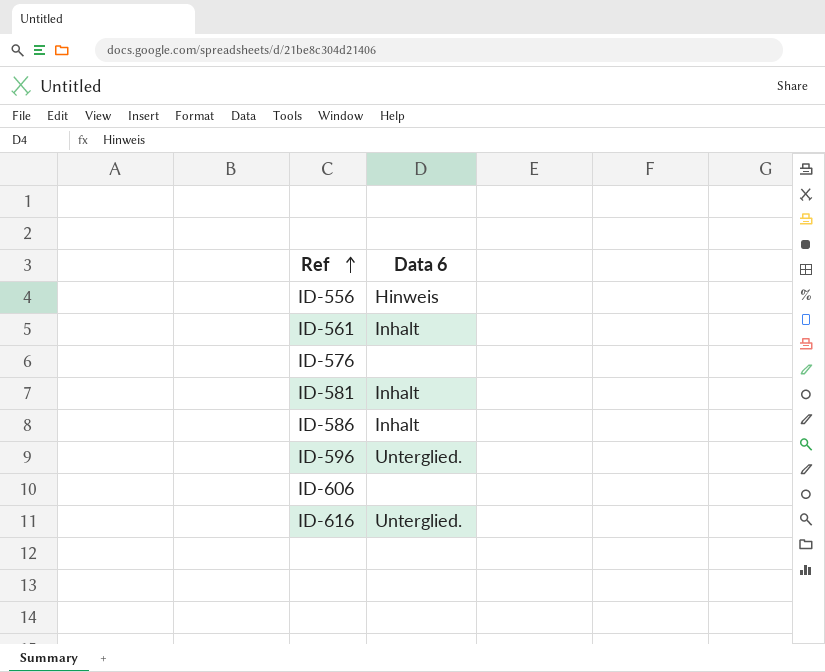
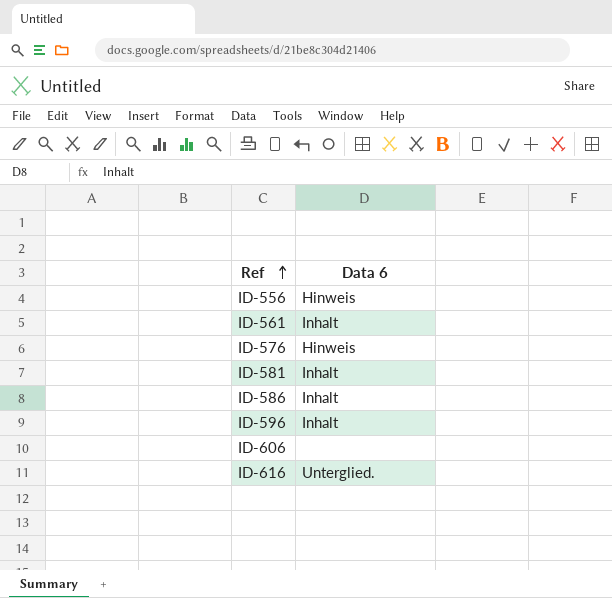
ID-576 | Data 6: none -> Hinweis
ID-596 | Data 6: Unterglied. -> Inhalt

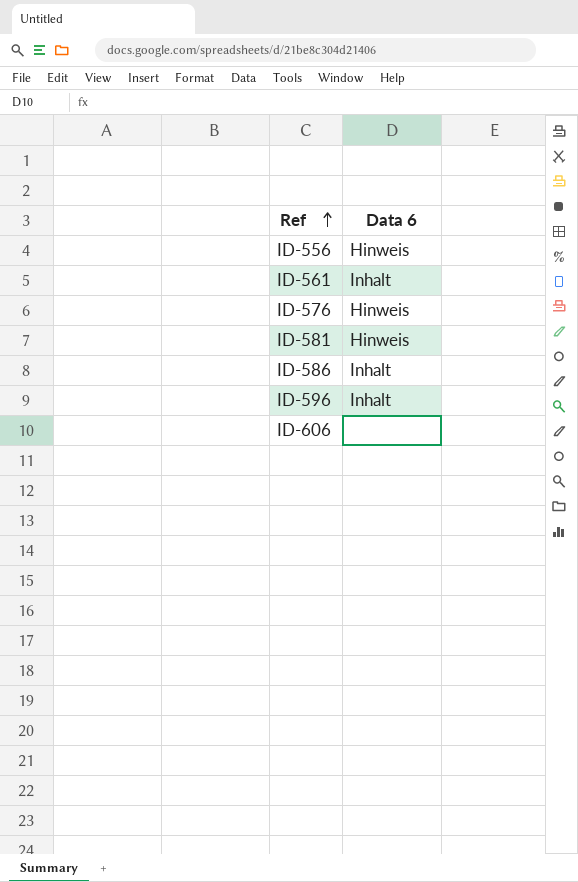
row ID-616: Unterglied. -> none
ID-581 | Data 6: Inhalt -> Hinweis

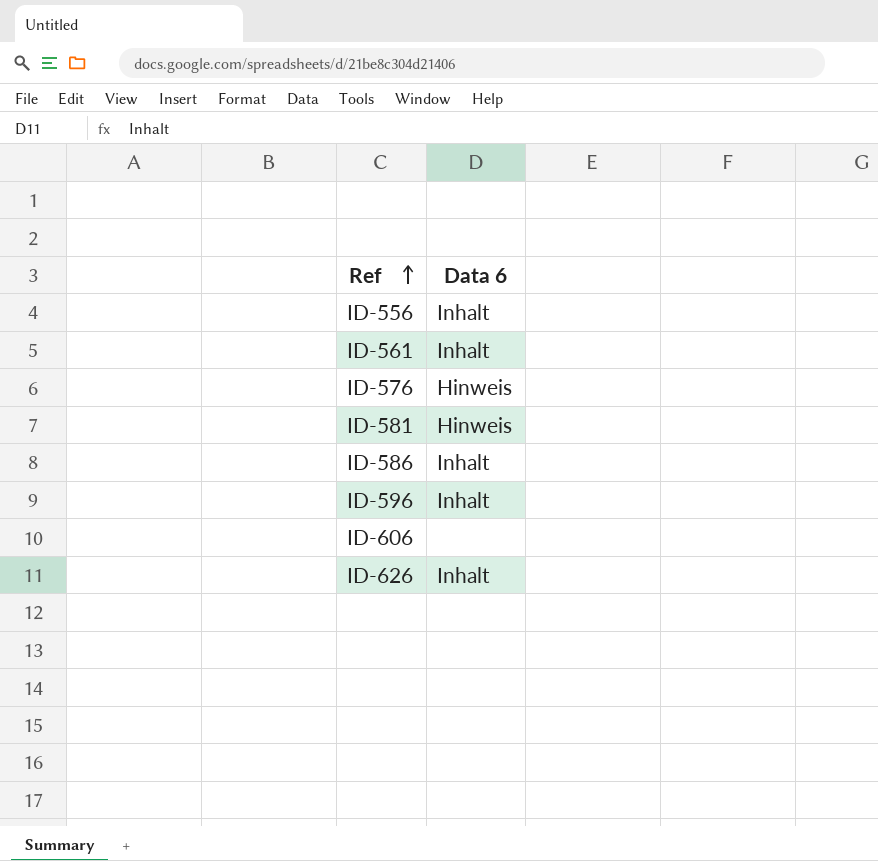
ID-556 | Data 6: Hinweis -> Inhalt
row ID-626: none -> Inhalt

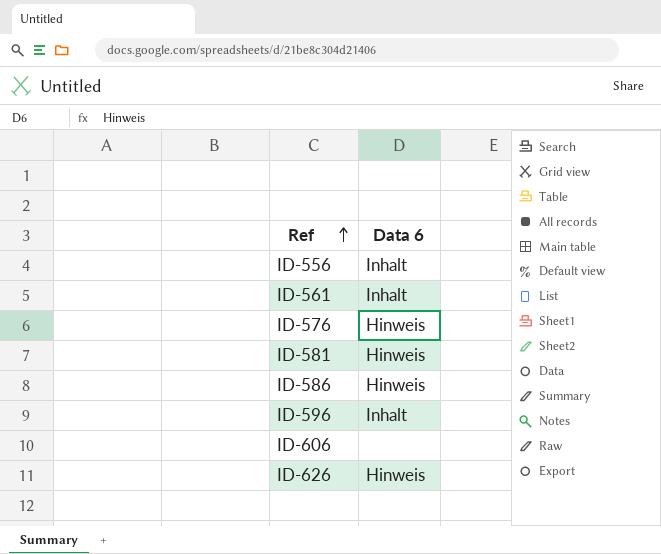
ID-586 | Data 6: Inhalt -> Hinweis
ID-626 | Data 6: Inhalt -> Hinweis

